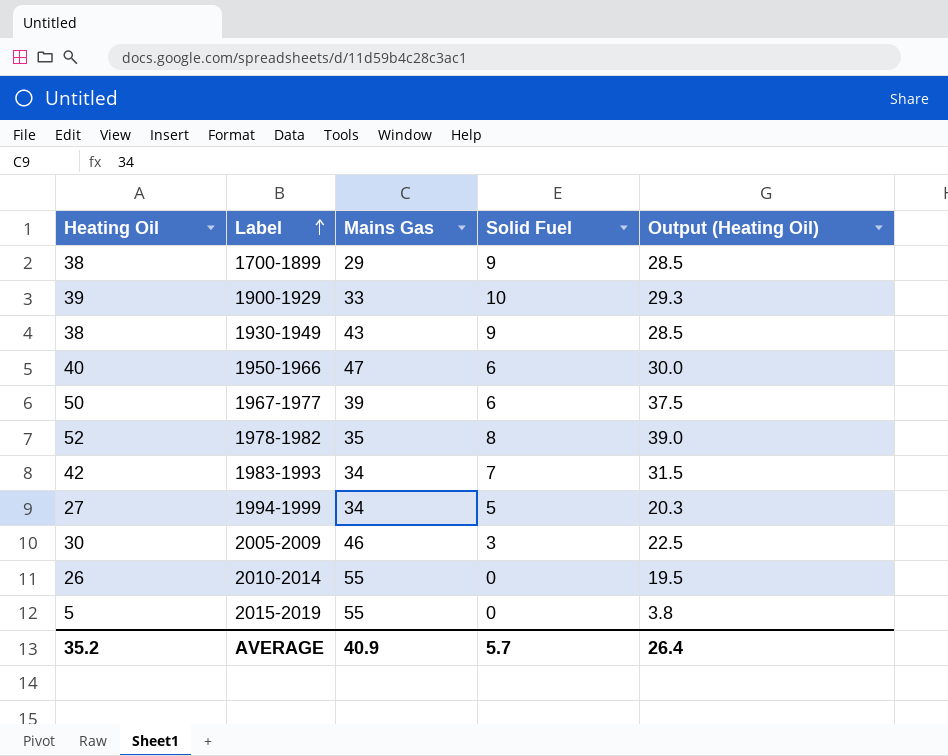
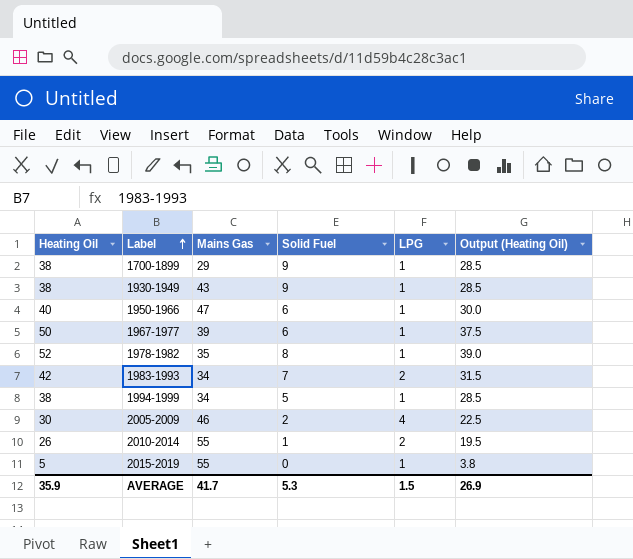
column LPG | position: none -> 5
row 1900-1929: 39 | 33 | 10 | 29.3 -> none
1994-1999 | Heating Oil: 27 -> 38
1994-1999 | Output (Heating Oil): 20.3 -> 28.5
2005-2009 | Solid Fuel: 3 -> 2
2010-2014 | Solid Fuel: 0 -> 1
AVERAGE | Heating Oil: 35.2 -> 35.9
AVERAGE | Mains Gas: 40.9 -> 41.7
AVERAGE | Solid Fuel: 5.7 -> 5.3
AVERAGE | Output (Heating Oil): 26.4 -> 26.9

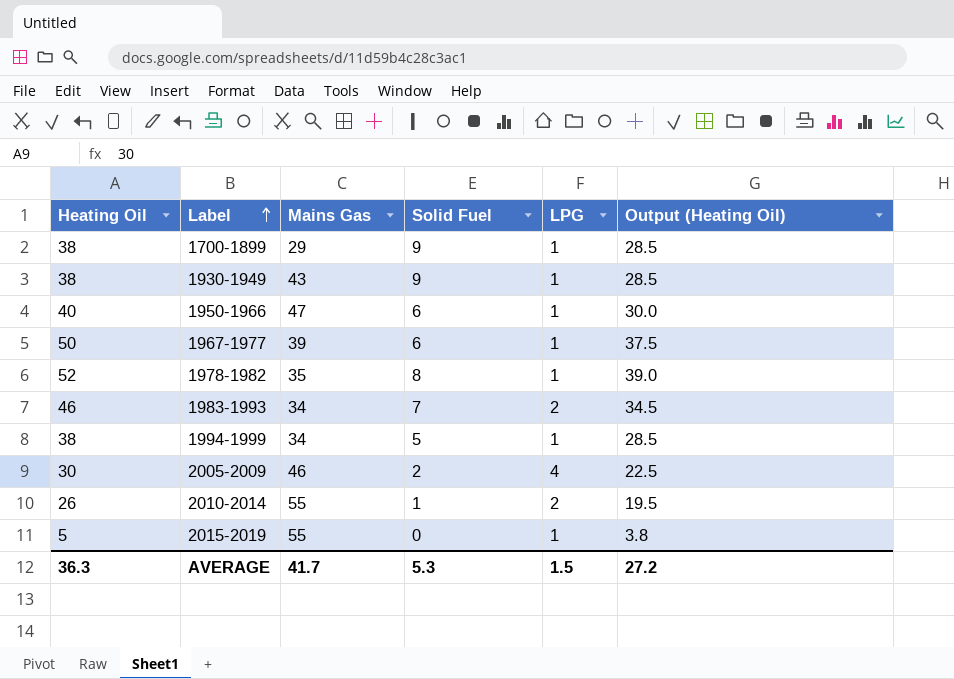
1983-1993 | Heating Oil: 42 -> 46
1983-1993 | Output (Heating Oil): 31.5 -> 34.5
AVERAGE | Heating Oil: 35.9 -> 36.3
AVERAGE | Output (Heating Oil): 26.9 -> 27.2

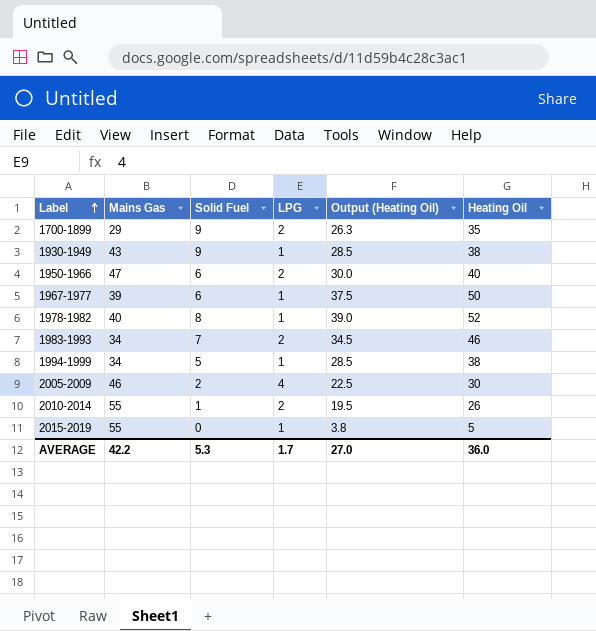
column Heating Oil | position: 1 -> 6
1700-1899 | LPG: 1 -> 2
1700-1899 | Output (Heating Oil): 28.5 -> 26.3
1700-1899 | Heating Oil: 38 -> 35
1950-1966 | LPG: 1 -> 2
1978-1982 | Mains Gas: 35 -> 40
AVERAGE | Mains Gas: 41.7 -> 42.2
AVERAGE | LPG: 1.5 -> 1.7
AVERAGE | Output (Heating Oil): 27.2 -> 27.0
AVERAGE | Heating Oil: 36.3 -> 36.0

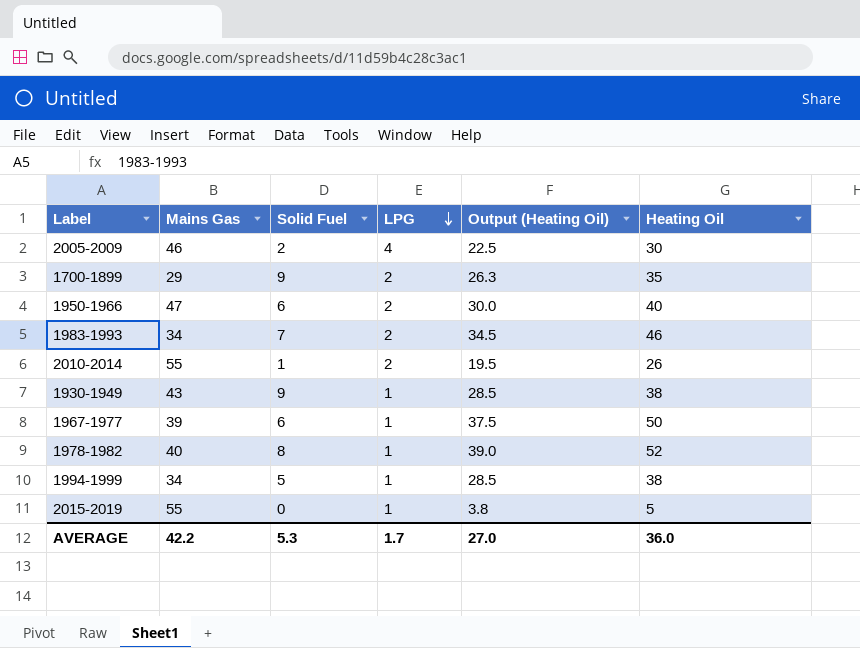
row order: Label ascending -> LPG descending

